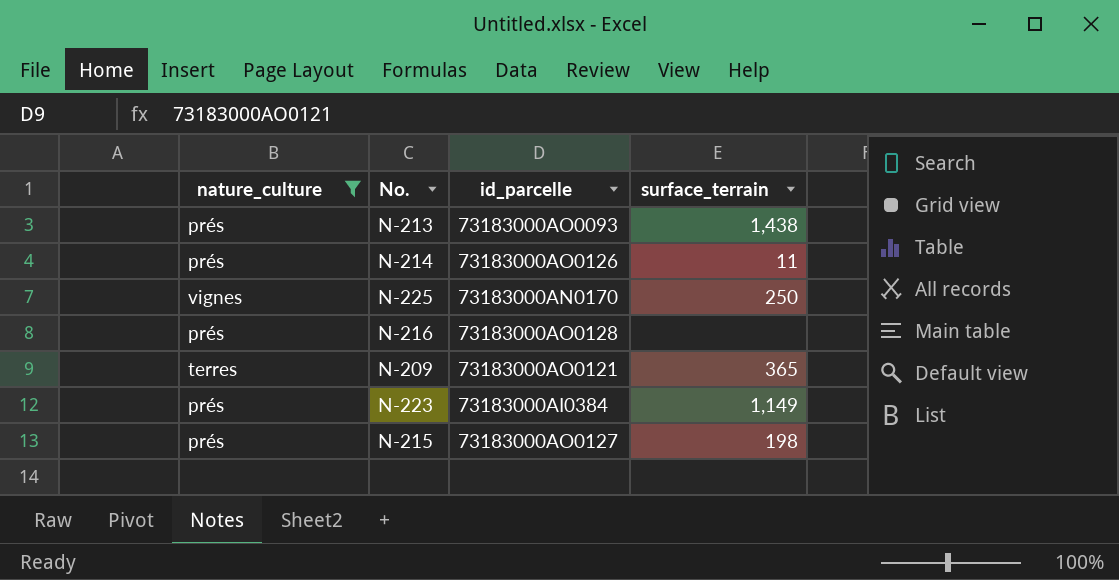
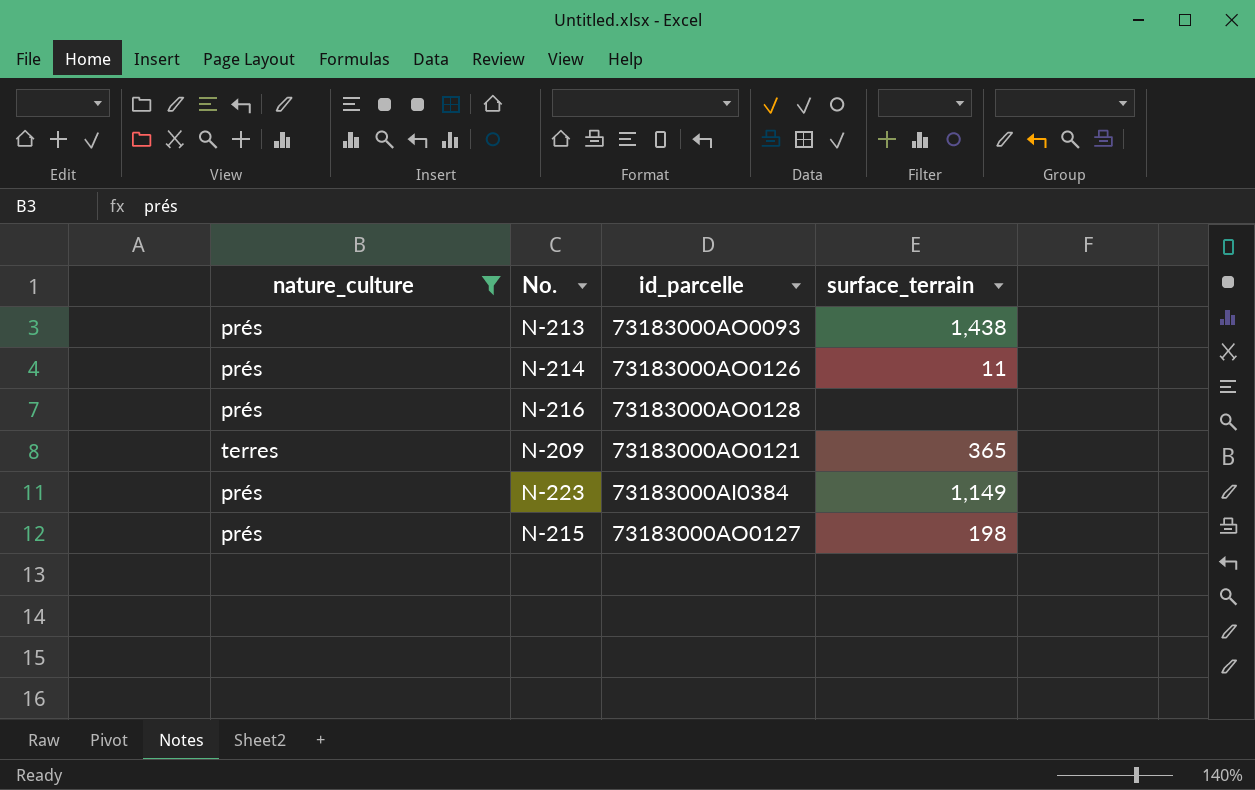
row N-225: vignes | 73183000AN0170 | 250 -> none

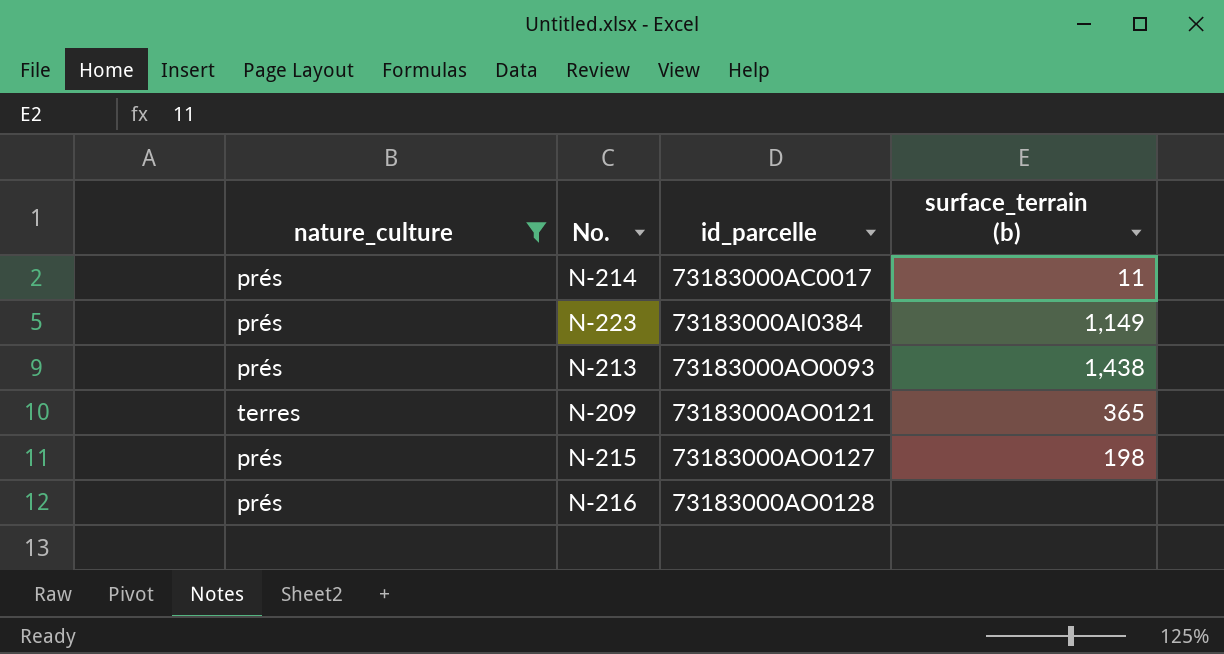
row order: none -> id_parcelle ascending
column name: surface_terrain -> surface_terrain (b)
N-214 | id_parcelle: 73183000AO0126 -> 73183000AC0017

